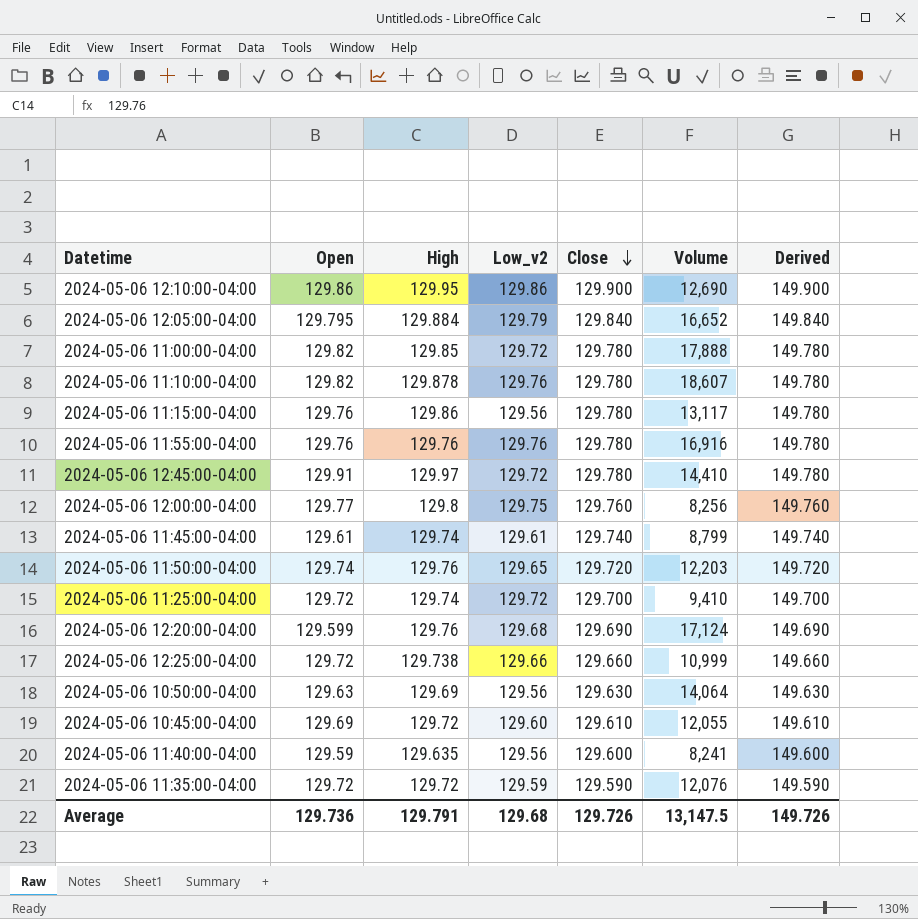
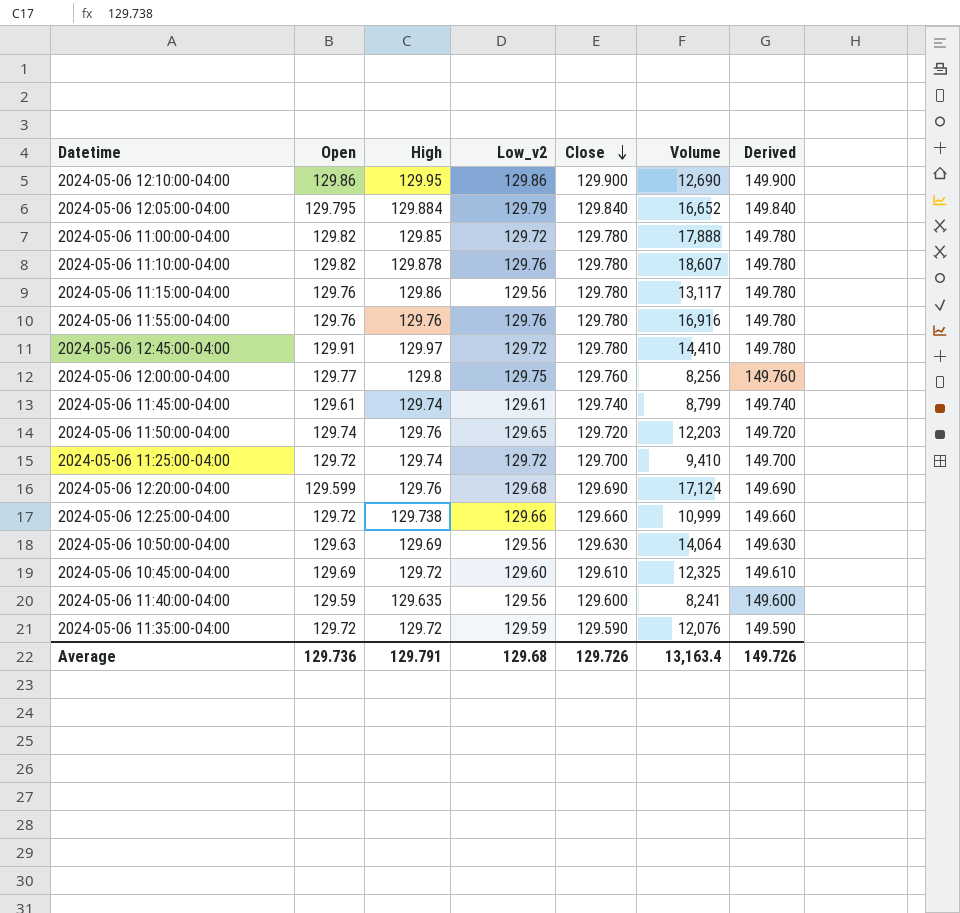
2024-05-06 10:45:00-04:00 | Volume: 12,055 -> 12,325
Average | Volume: 13,147.5 -> 13,163.4

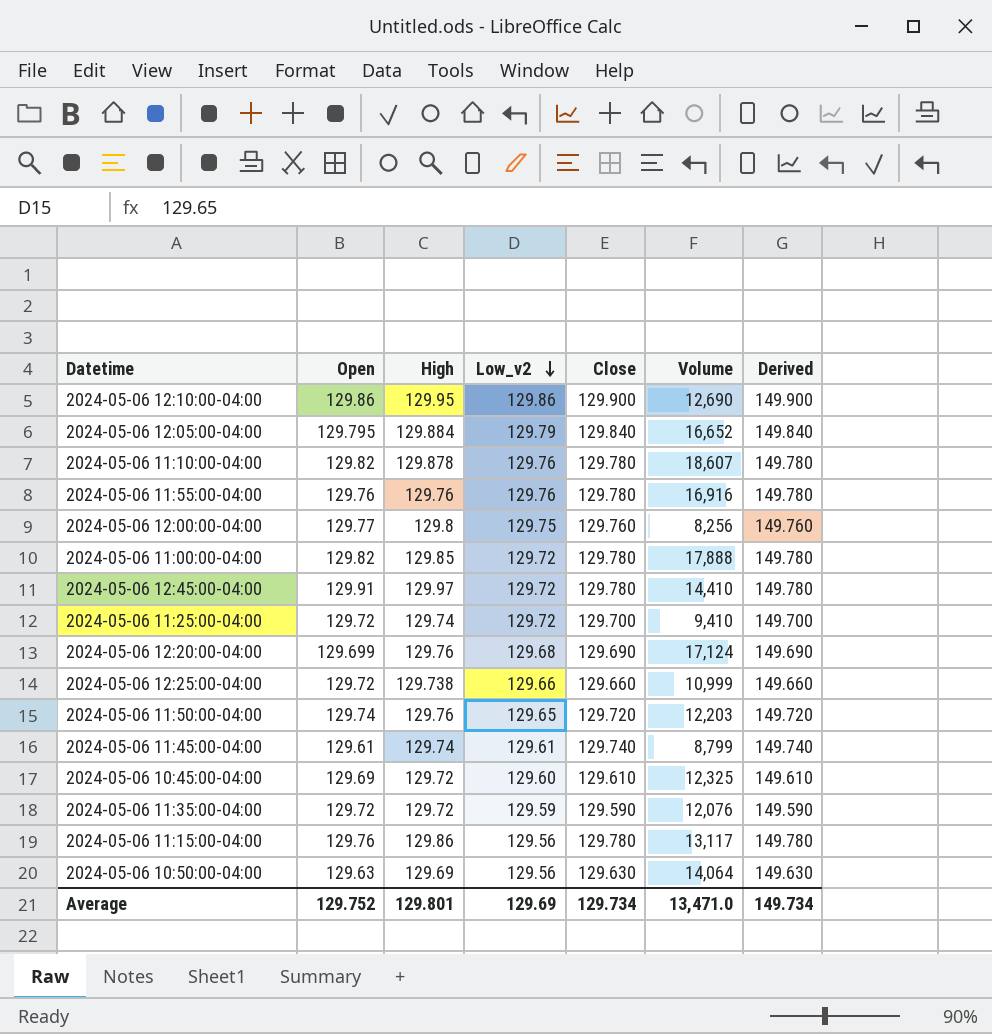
row order: Close descending -> Low_v2 descending
row 2024-05-06 11:40:00-04:00: 129.59 | 129.635 | 129.56 | 129.600 | 8,241 | 149.600 -> none
2024-05-06 12:20:00-04:00 | Open: 129.599 -> 129.699
Average | Open: 129.736 -> 129.752
Average | High: 129.791 -> 129.801
Average | Low_v2: 129.68 -> 129.69
Average | Close: 129.726 -> 129.734
Average | Volume: 13,163.4 -> 13,471.0
Average | Derived: 149.726 -> 149.734

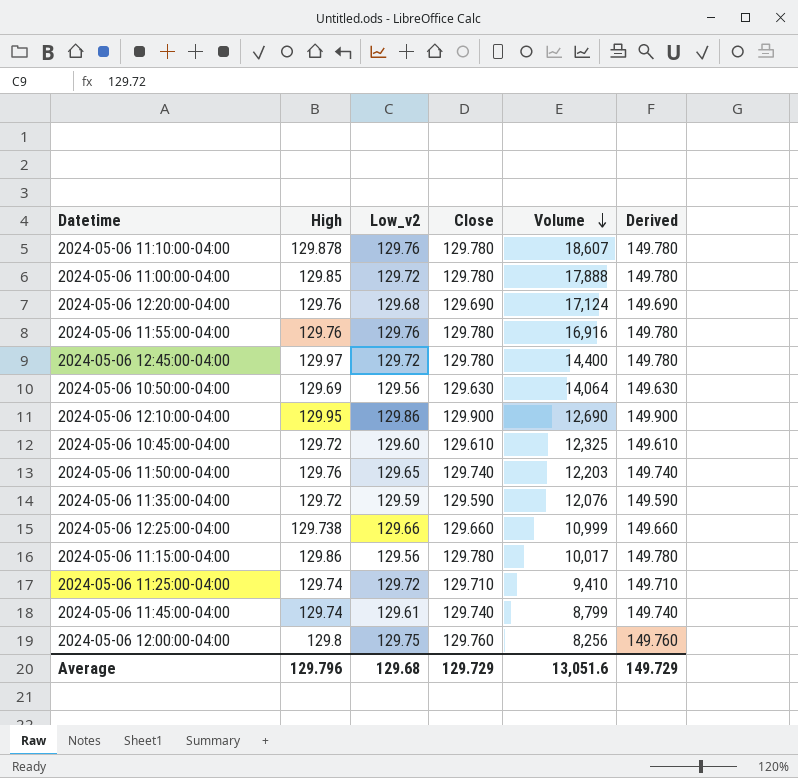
row order: Low_v2 descending -> Volume descending
column Open | position: 2 -> none
row 2024-05-06 12:05:00-04:00: 129.795 | 129.884 | 129.79 | 129.840 | 16,652 | 149.840 -> none
2024-05-06 12:45:00-04:00 | Volume: 14,410 -> 14,400
2024-05-06 11:50:00-04:00 | Close: 129.720 -> 129.740
2024-05-06 11:50:00-04:00 | Derived: 149.720 -> 149.740
2024-05-06 11:15:00-04:00 | Volume: 13,117 -> 10,017
2024-05-06 11:25:00-04:00 | Close: 129.700 -> 129.710
2024-05-06 11:25:00-04:00 | Derived: 149.700 -> 149.710
Average | High: 129.801 -> 129.796
Average | Low_v2: 129.69 -> 129.68
Average | Close: 129.734 -> 129.729
Average | Volume: 13,471.0 -> 13,051.6
Average | Derived: 149.734 -> 149.729

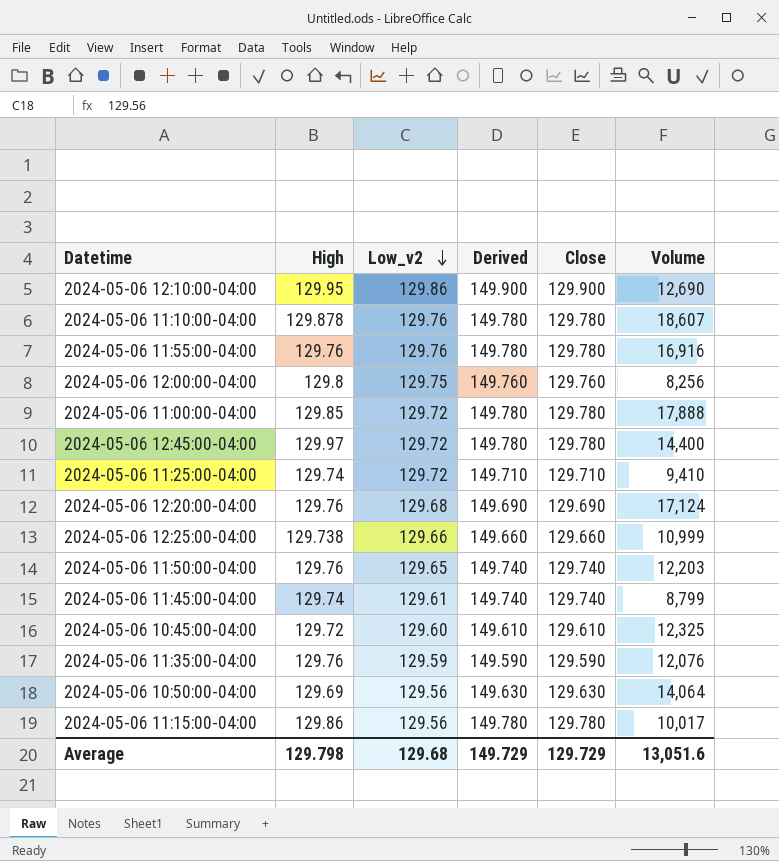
row order: Volume descending -> Low_v2 descending
column Derived | position: 6 -> 4
2024-05-06 11:35:00-04:00 | High: 129.72 -> 129.76
Average | High: 129.796 -> 129.798

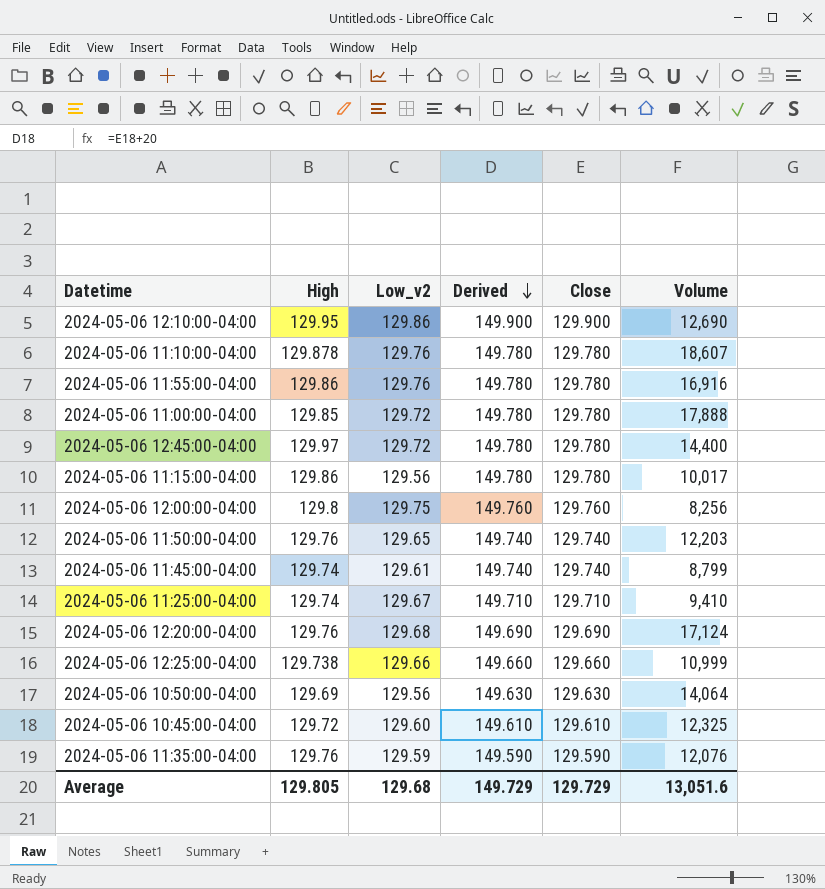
row order: Low_v2 descending -> Derived descending
2024-05-06 11:55:00-04:00 | High: 129.76 -> 129.86
2024-05-06 11:25:00-04:00 | Low_v2: 129.72 -> 129.67
Average | High: 129.798 -> 129.805

